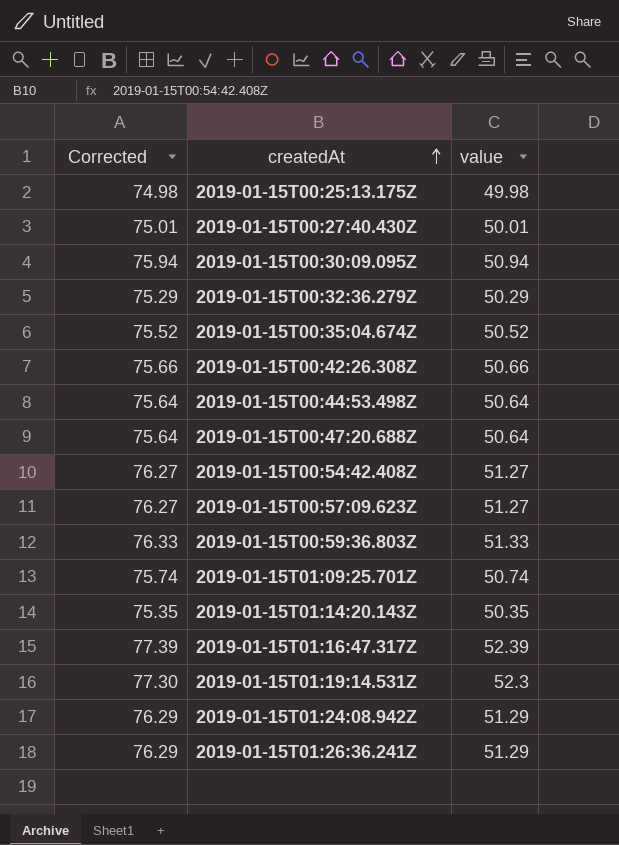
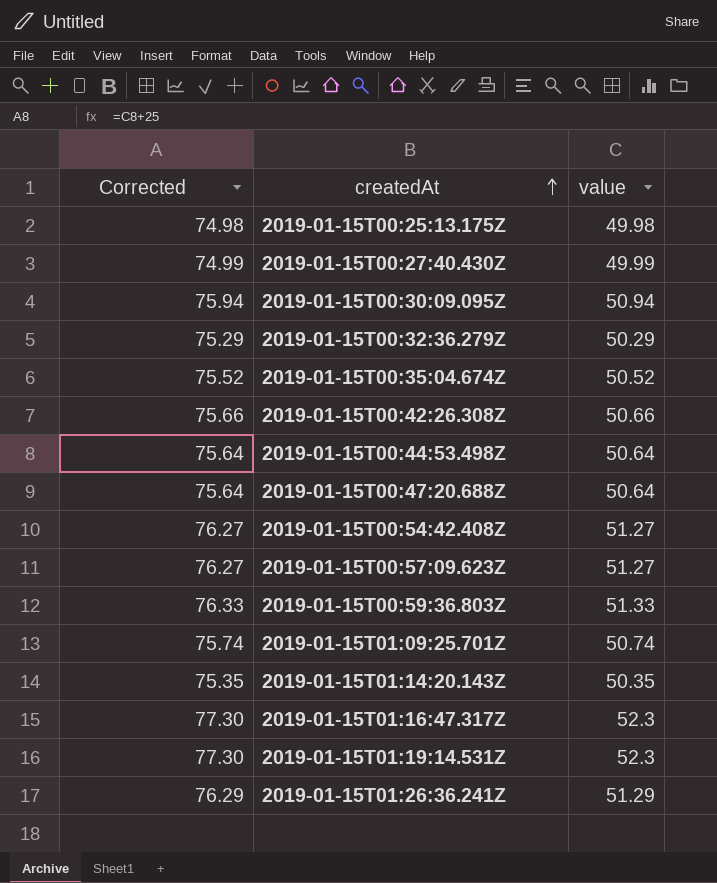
row 2019-01-15T01:24:08.942Z: 76.29 | 51.29 -> none
2019-01-15T00:27:40.430Z | Corrected: 75.01 -> 74.99
2019-01-15T00:27:40.430Z | value: 50.01 -> 49.99
2019-01-15T01:16:47.317Z | Corrected: 77.39 -> 77.30
2019-01-15T01:16:47.317Z | value: 52.39 -> 52.3

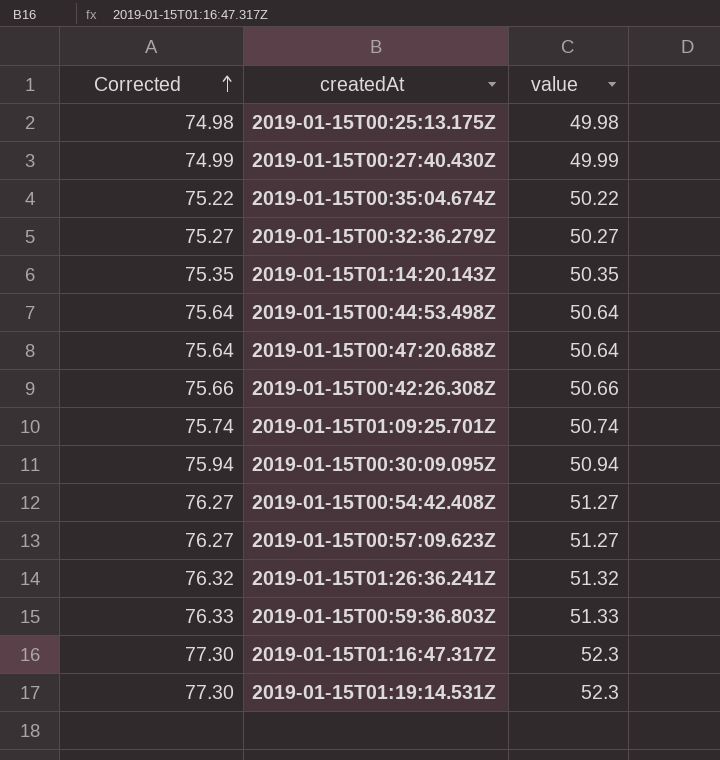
row order: createdAt ascending -> Corrected ascending
2019-01-15T00:35:04.674Z | Corrected: 75.52 -> 75.22
2019-01-15T00:35:04.674Z | value: 50.52 -> 50.22
2019-01-15T00:32:36.279Z | Corrected: 75.29 -> 75.27
2019-01-15T00:32:36.279Z | value: 50.29 -> 50.27
2019-01-15T01:26:36.241Z | Corrected: 76.29 -> 76.32
2019-01-15T01:26:36.241Z | value: 51.29 -> 51.32

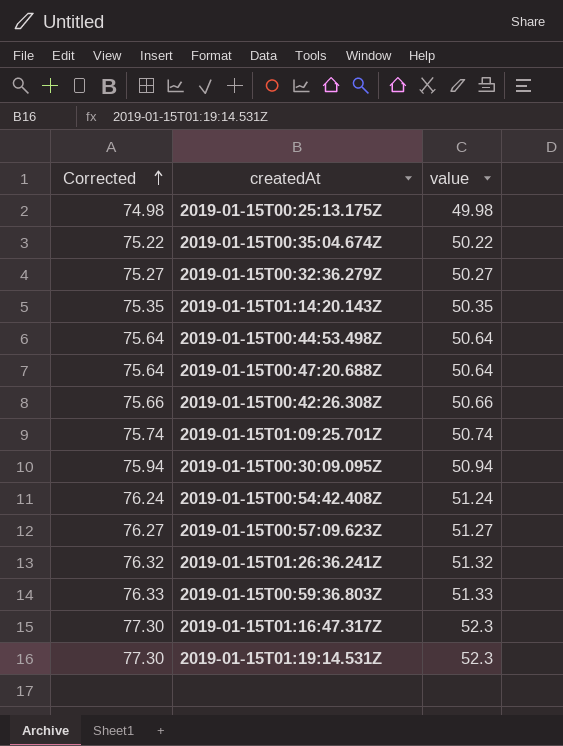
row 2019-01-15T00:27:40.430Z: 74.99 | 49.99 -> none
2019-01-15T00:54:42.408Z | Corrected: 76.27 -> 76.24
2019-01-15T00:54:42.408Z | value: 51.27 -> 51.24

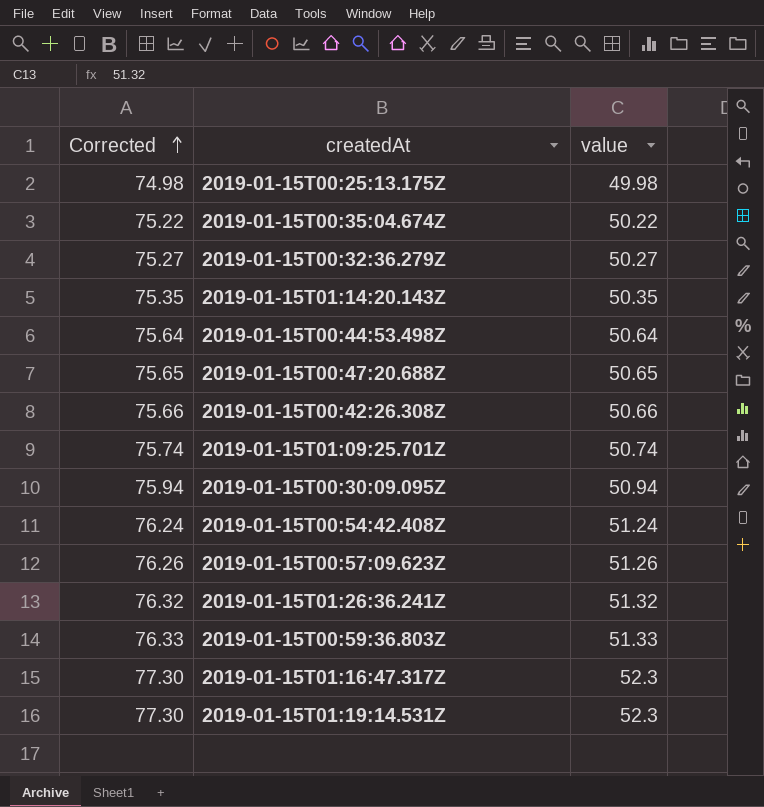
2019-01-15T00:47:20.688Z | Corrected: 75.64 -> 75.65
2019-01-15T00:47:20.688Z | value: 50.64 -> 50.65
2019-01-15T00:57:09.623Z | Corrected: 76.27 -> 76.26
2019-01-15T00:57:09.623Z | value: 51.27 -> 51.26

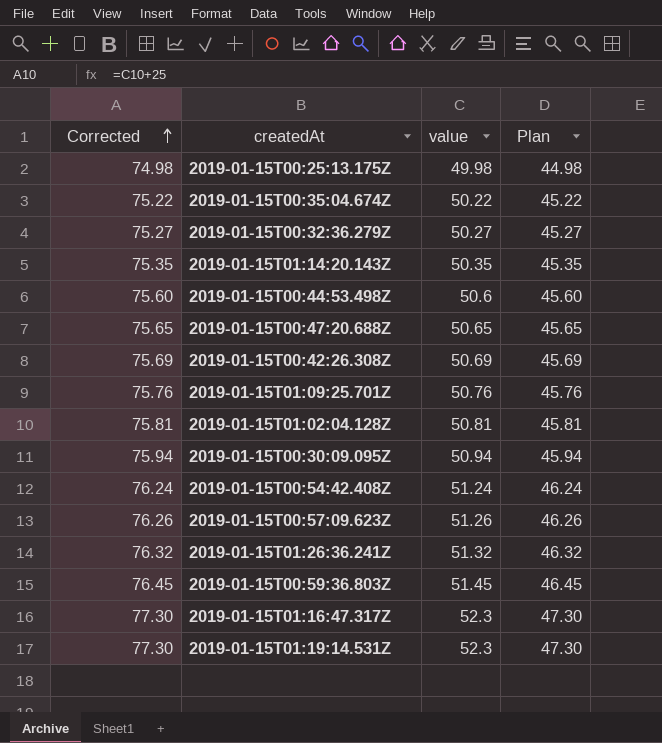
column Plan | formula: none -> [value] - 5
2019-01-15T00:44:53.498Z | Corrected: 75.64 -> 75.60
2019-01-15T00:44:53.498Z | value: 50.64 -> 50.6
2019-01-15T00:42:26.308Z | Corrected: 75.66 -> 75.69
2019-01-15T00:42:26.308Z | value: 50.66 -> 50.69
2019-01-15T01:09:25.701Z | Corrected: 75.74 -> 75.76
2019-01-15T01:09:25.701Z | value: 50.74 -> 50.76
row 2019-01-15T01:02:04.128Z: none -> 75.81 | 50.81 | 45.81
2019-01-15T00:59:36.803Z | Corrected: 76.33 -> 76.45
2019-01-15T00:59:36.803Z | value: 51.33 -> 51.45

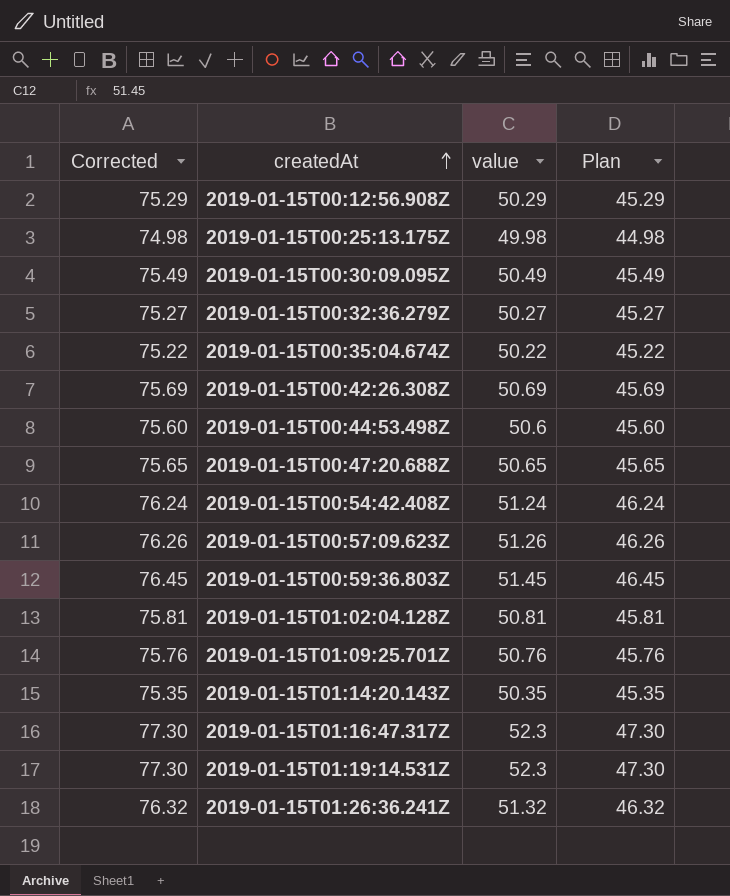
row order: Corrected ascending -> createdAt ascending
row 2019-01-15T00:12:56.908Z: none -> 75.29 | 50.29 | 45.29
2019-01-15T00:30:09.095Z | Corrected: 75.94 -> 75.49
2019-01-15T00:30:09.095Z | value: 50.94 -> 50.49
2019-01-15T00:30:09.095Z | Plan: 45.94 -> 45.49

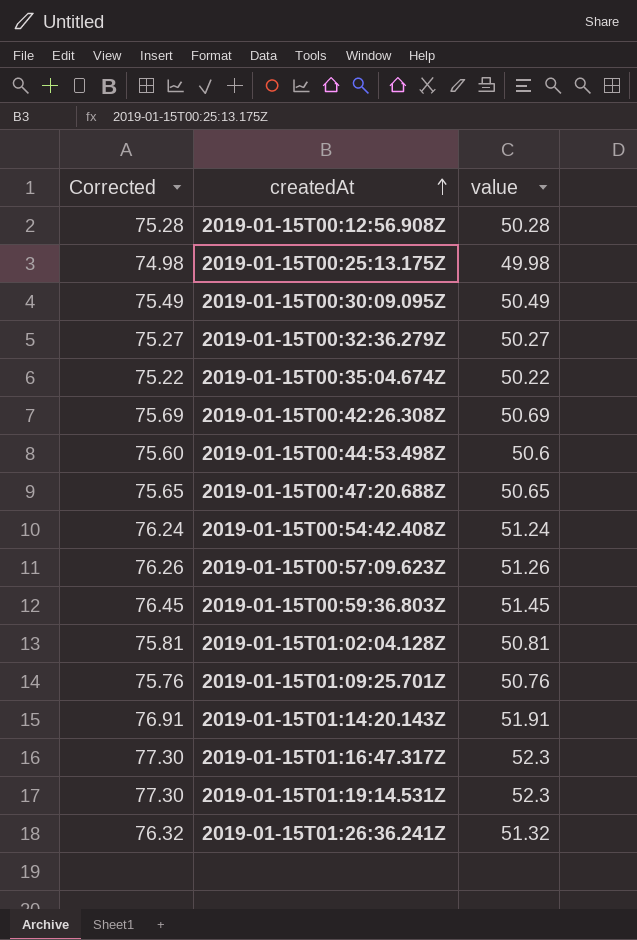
column Plan | formula: [value] - 5 -> none
2019-01-15T00:12:56.908Z | Corrected: 75.29 -> 75.28
2019-01-15T00:12:56.908Z | value: 50.29 -> 50.28
2019-01-15T01:14:20.143Z | Corrected: 75.35 -> 76.91
2019-01-15T01:14:20.143Z | value: 50.35 -> 51.91

